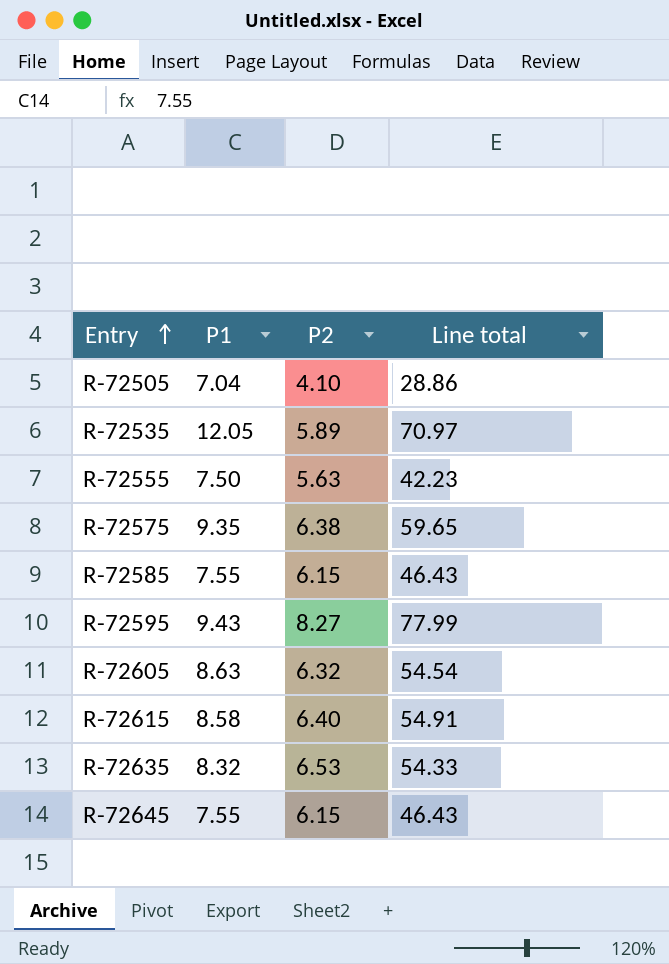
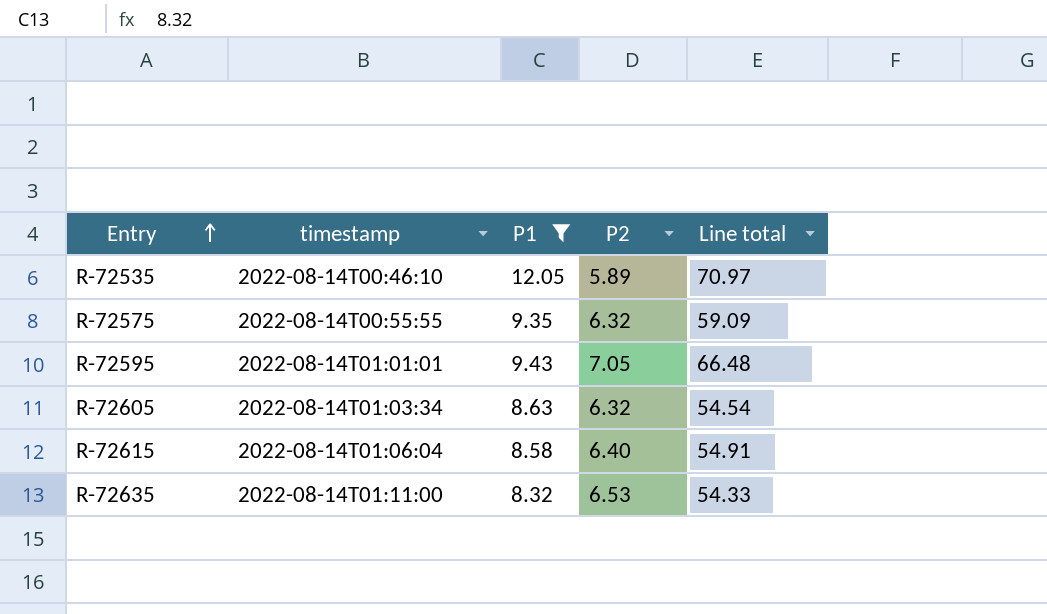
filter: none -> P1 >= 8.32
column timestamp | position: none -> 2
R-72575 | P2: 6.38 -> 6.32
R-72575 | Line total: 59.65 -> 59.09
R-72595 | P2: 8.27 -> 7.05
R-72595 | Line total: 77.99 -> 66.48

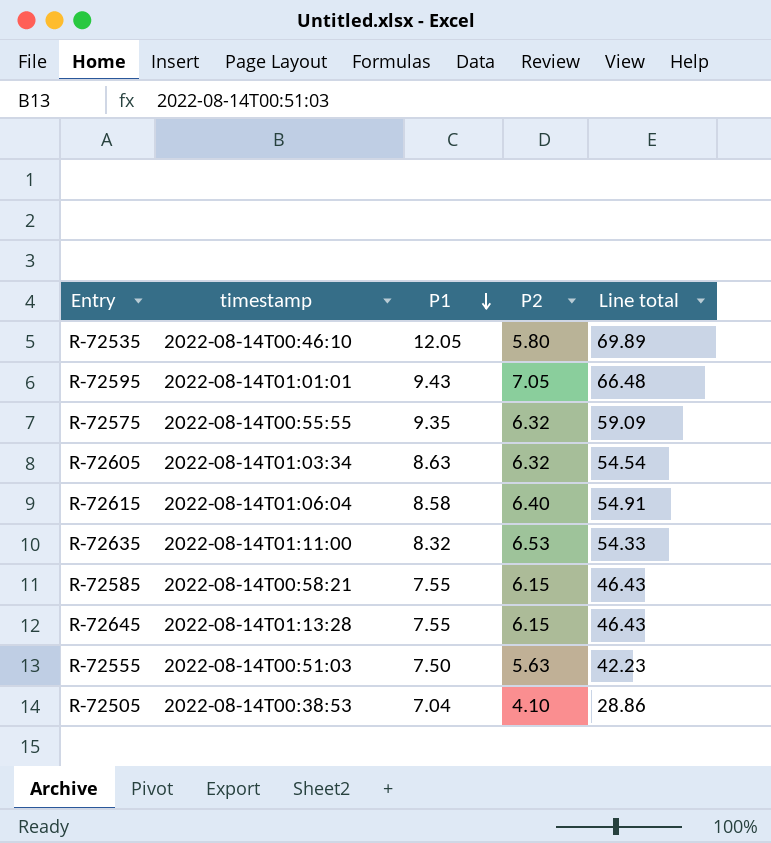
filter: P1 >= 8.32 -> none
row order: Entry ascending -> P1 descending
R-72535 | P2: 5.89 -> 5.80
R-72535 | Line total: 70.97 -> 69.89

